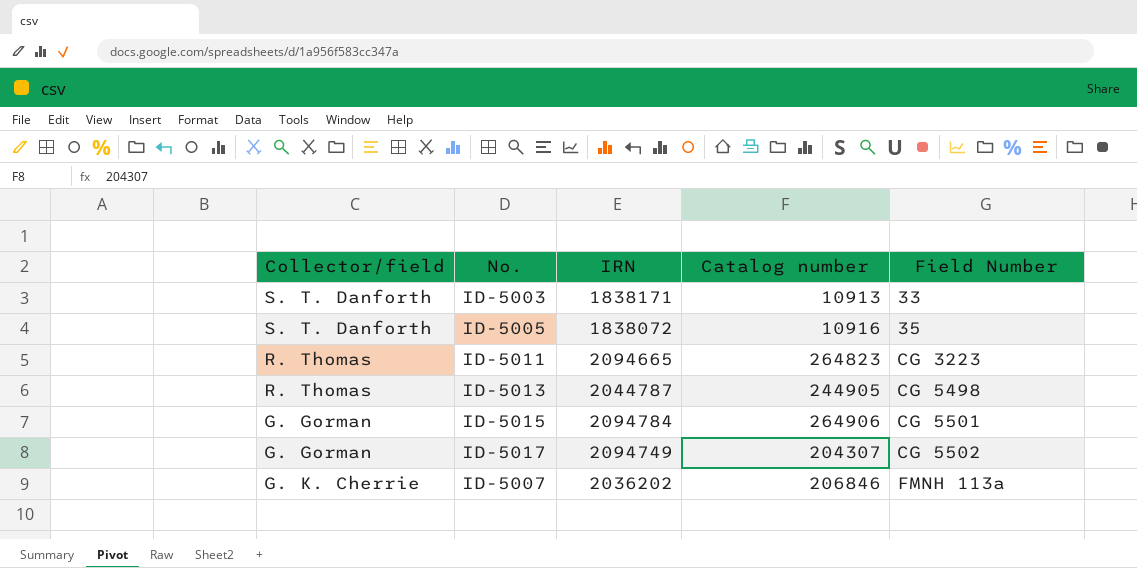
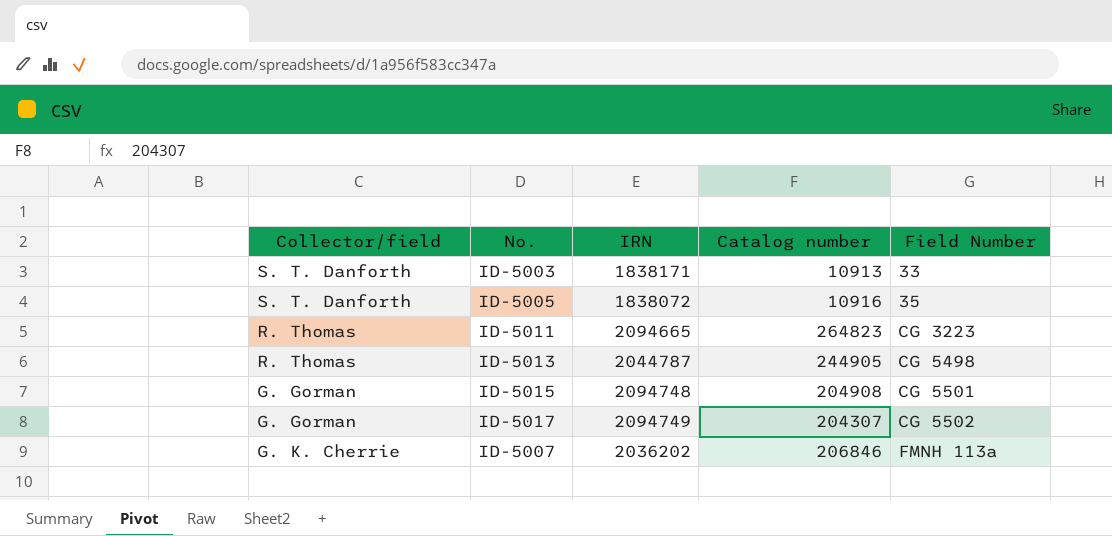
ID-5015 | IRN: 2094784 -> 2094748
ID-5015 | Catalog number: 264906 -> 204908

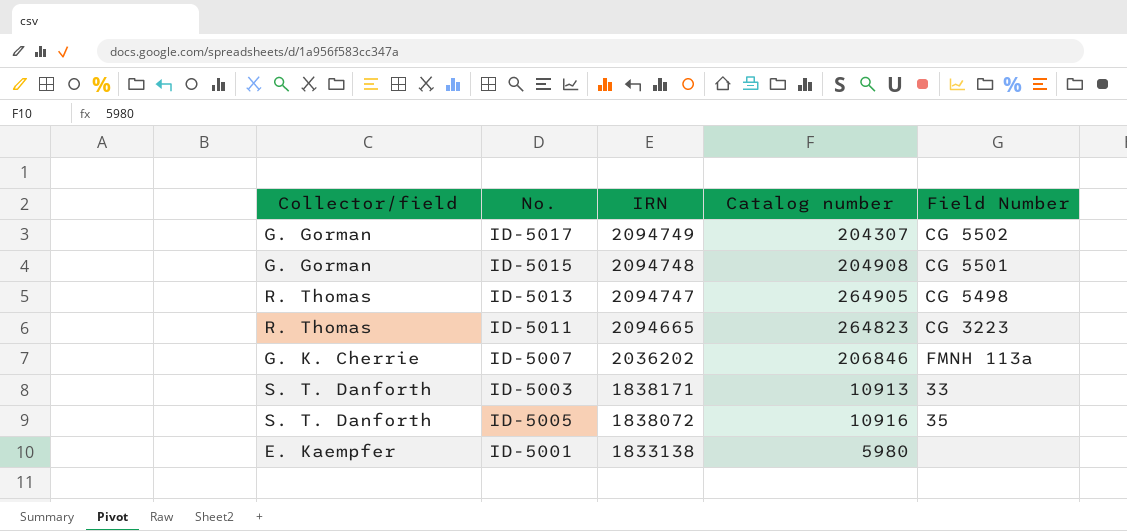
row order: Field Number ascending -> IRN descending
ID-5013 | IRN: 2044787 -> 2094747
ID-5013 | Catalog number: 244905 -> 264905
row ID-5001: none -> E. Kaempfer | 1833138 | 5980 | none

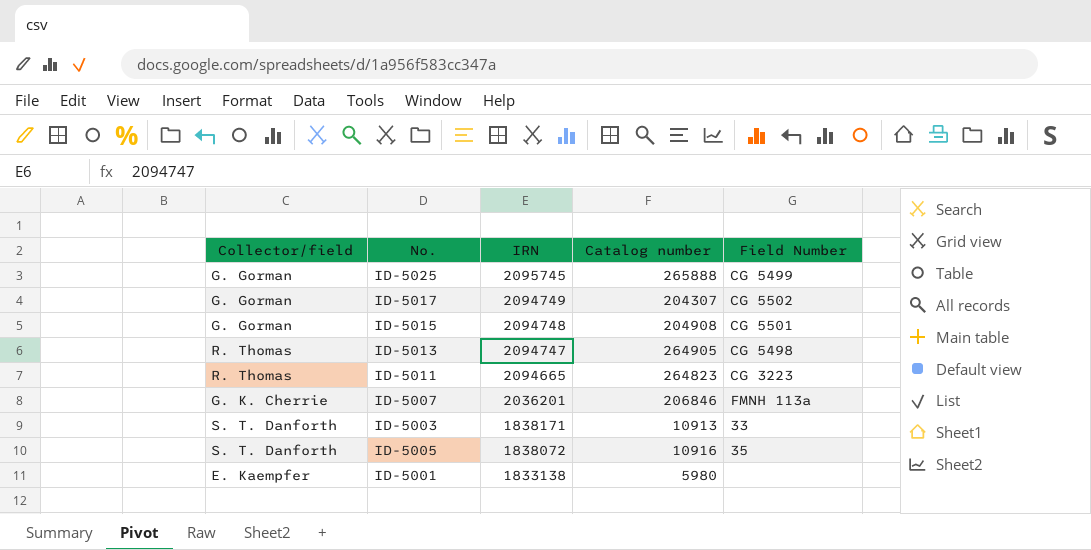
row ID-5025: none -> G. Gorman | 2095745 | 265888 | CG 5499
ID-5007 | IRN: 2036202 -> 2036201

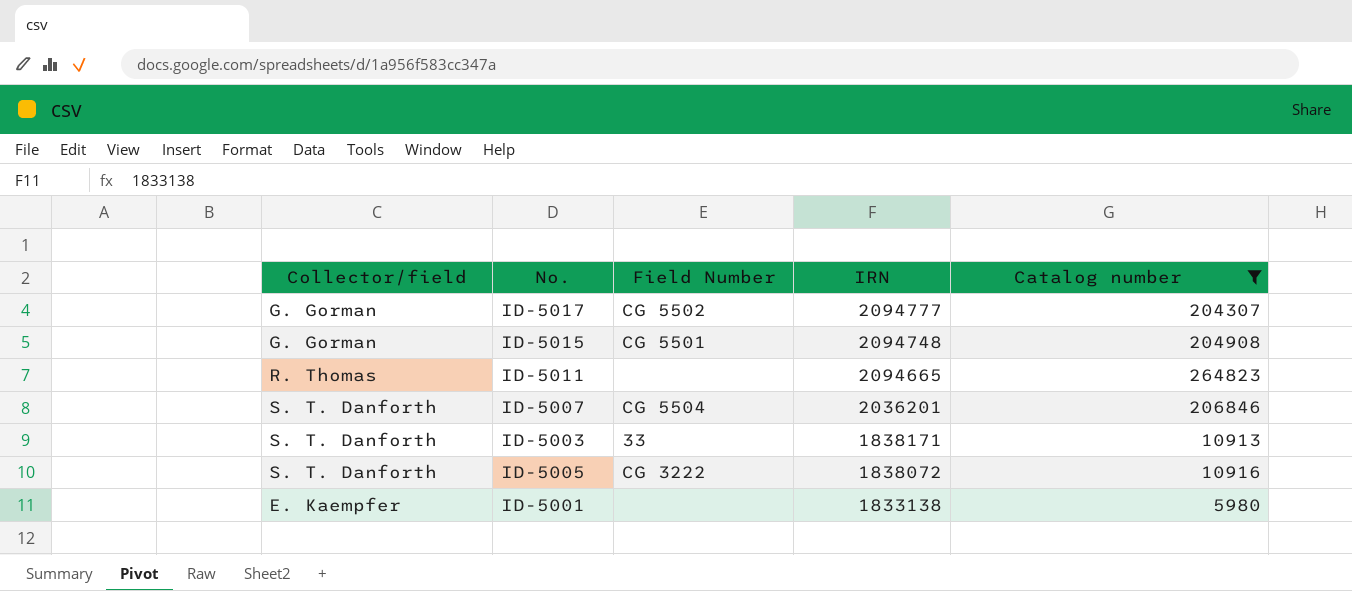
filter: none -> Catalog number <= 264823
column Field Number | position: 5 -> 3
ID-5017 | IRN: 2094749 -> 2094777
ID-5011 | Field Number: CG 3223 -> none
ID-5007 | Collector/field: G. K. Cherrie -> S. T. Danforth
ID-5007 | Field Number: FMNH 113a -> CG 5504
ID-5005 | Field Number: 35 -> CG 3222

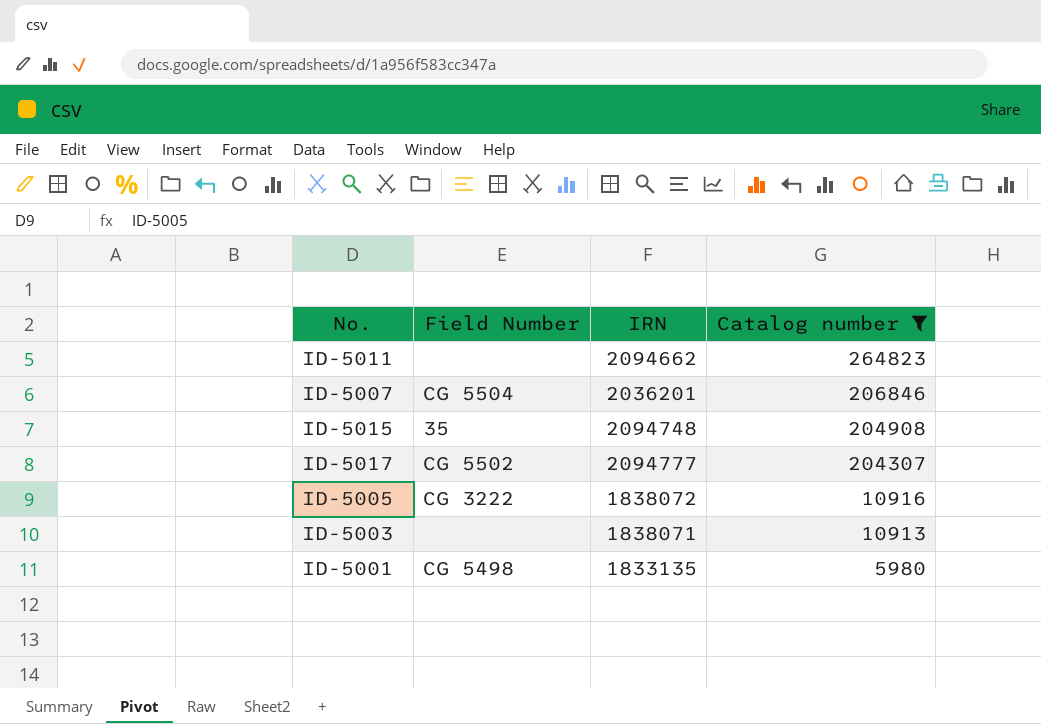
row order: IRN descending -> Catalog number descending
column Collector/field | position: 1 -> none
ID-5011 | IRN: 2094665 -> 2094662
ID-5015 | Field Number: CG 5501 -> 35
ID-5003 | Field Number: 33 -> none
ID-5003 | IRN: 1838171 -> 1838071
ID-5001 | Field Number: none -> CG 5498
ID-5001 | IRN: 1833138 -> 1833135

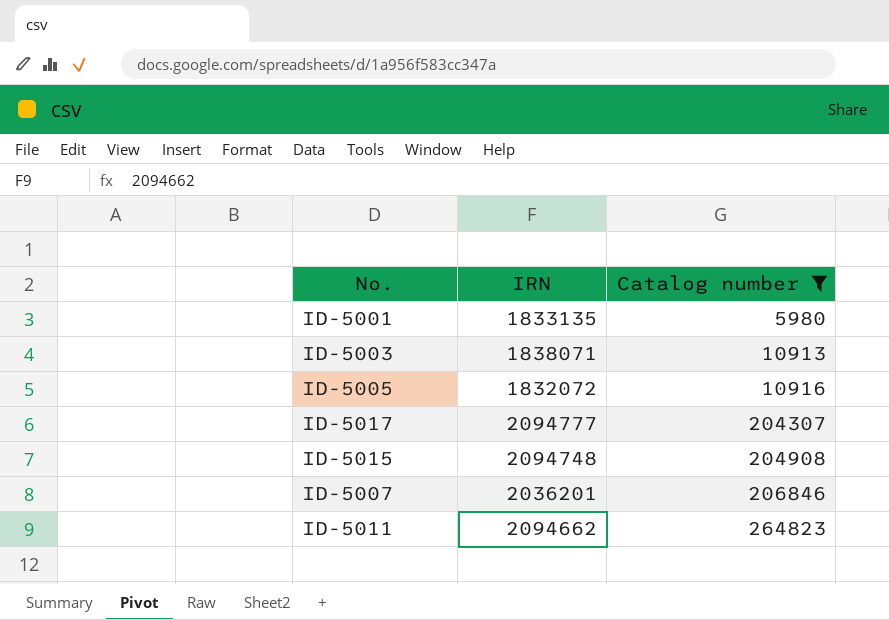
row order: Catalog number descending -> Catalog number ascending
column Field Number | position: 2 -> none
ID-5005 | IRN: 1838072 -> 1832072

